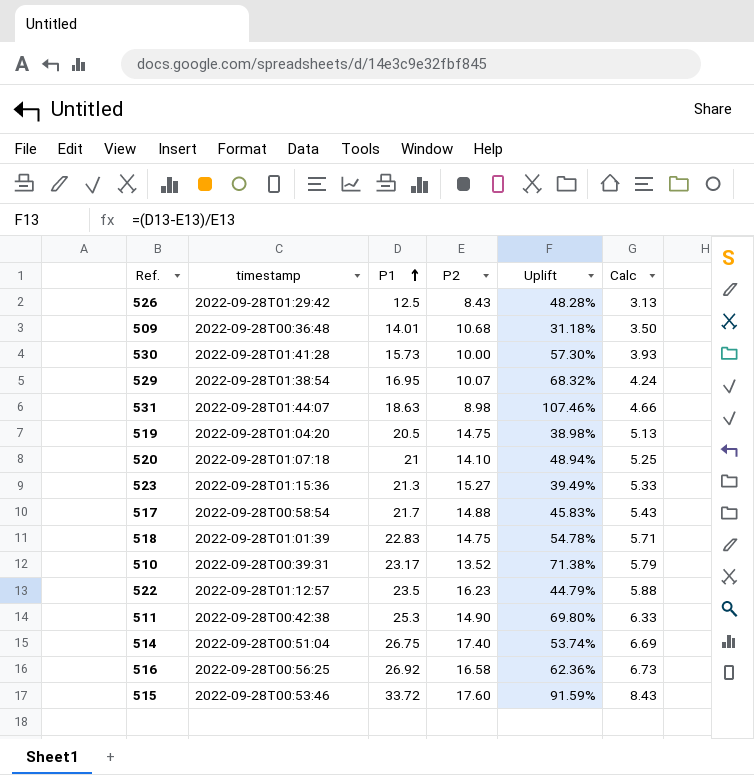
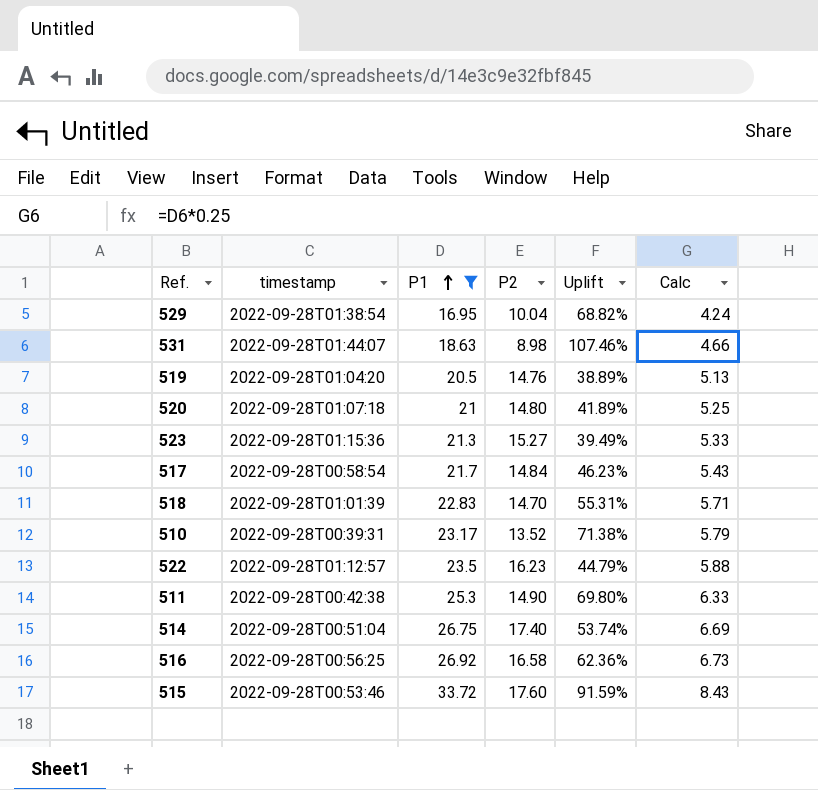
filter: none -> P1 >= 16.95
529 | P2: 10.07 -> 10.04
529 | Uplift: 68.32% -> 68.82%
519 | P2: 14.75 -> 14.76
519 | Uplift: 38.98% -> 38.89%
520 | P2: 14.10 -> 14.80
520 | Uplift: 48.94% -> 41.89%
517 | P2: 14.88 -> 14.84
517 | Uplift: 45.83% -> 46.23%
518 | P2: 14.75 -> 14.70
518 | Uplift: 54.78% -> 55.31%

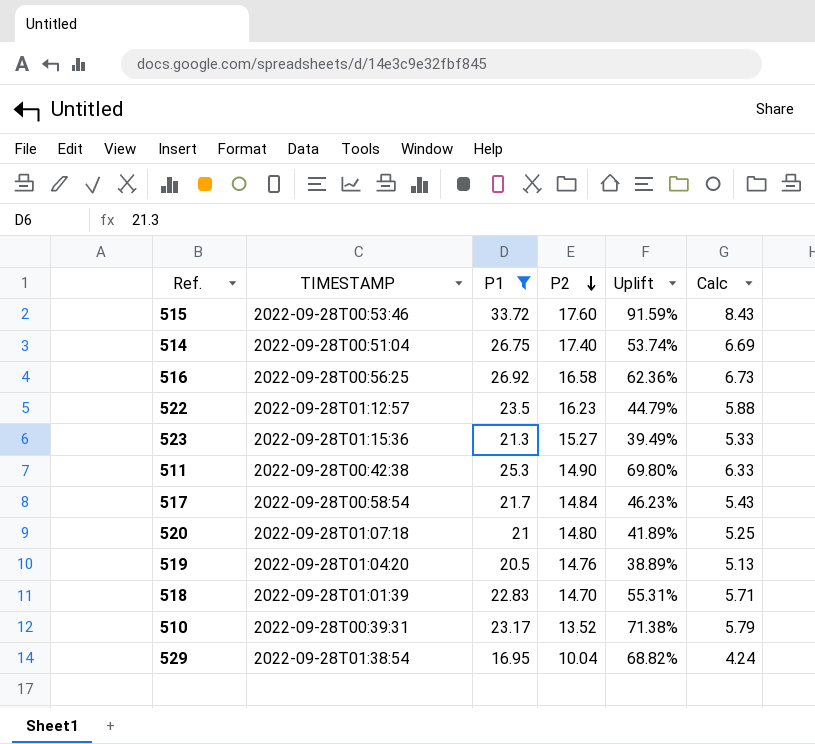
row order: P1 ascending -> P2 descending
column name: timestamp -> TIMESTAMP
row 531: 2022-09-28T01:44:07 | 18.63 | 8.98 | 107.46% | 4.66 -> none

